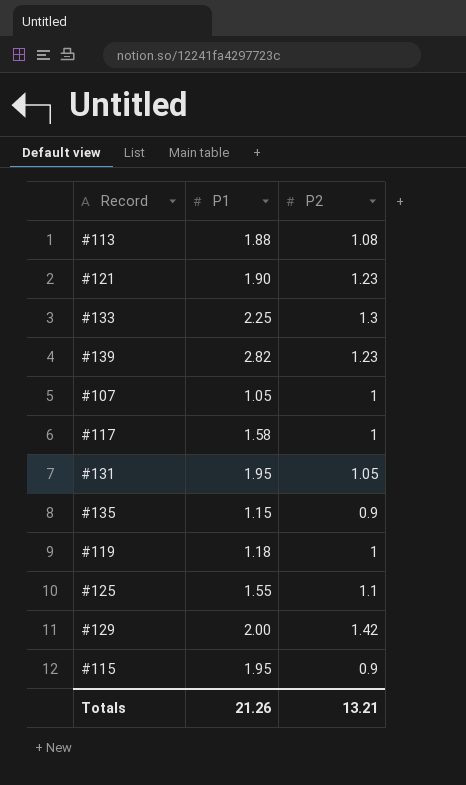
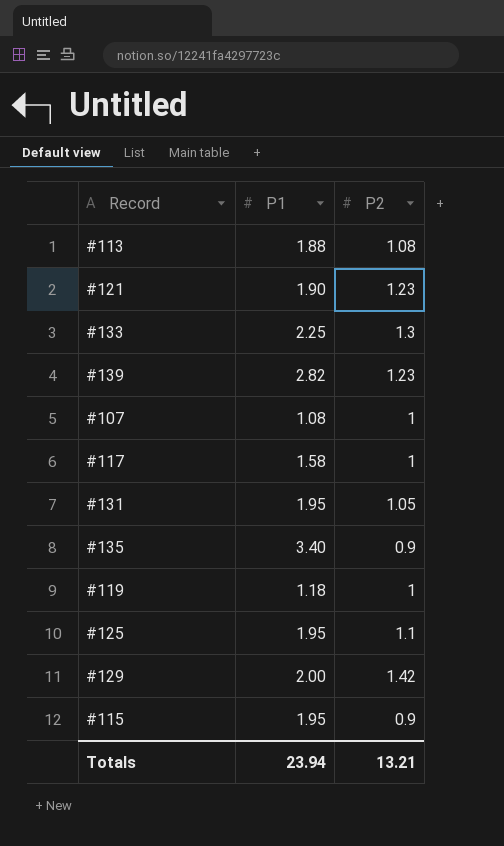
#107 | P1: 1.05 -> 1.08
#135 | P1: 1.15 -> 3.40
#125 | P1: 1.55 -> 1.95
Totals | P1: 21.26 -> 23.94

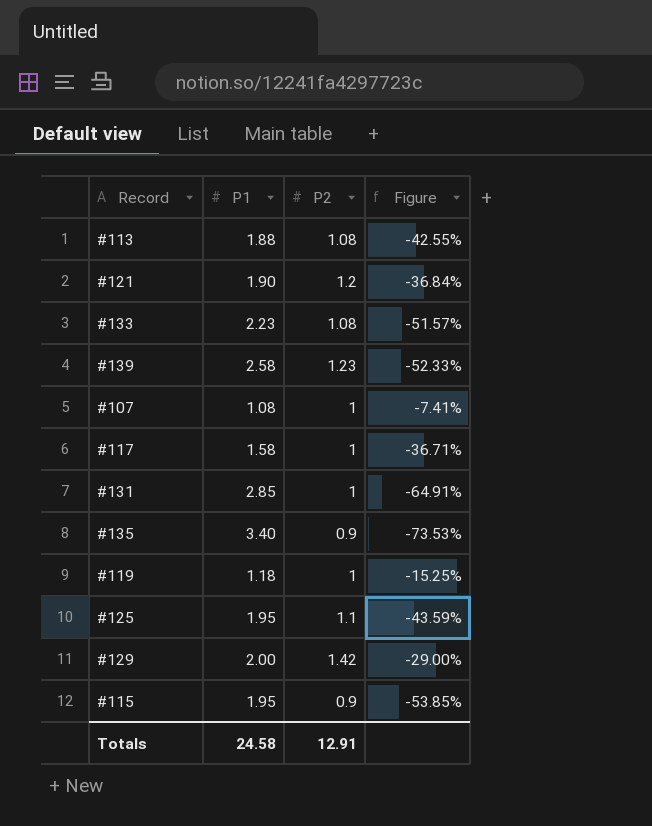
column Figure | formula: none -> ([P2] - [P1]) / [P1]
#121 | P2: 1.23 -> 1.2
#133 | P1: 2.25 -> 2.23
#133 | P2: 1.3 -> 1.08
#139 | P1: 2.82 -> 2.58
#131 | P1: 1.95 -> 2.85
#131 | P2: 1.05 -> 1
Totals | P1: 23.94 -> 24.58
Totals | P2: 13.21 -> 12.91

